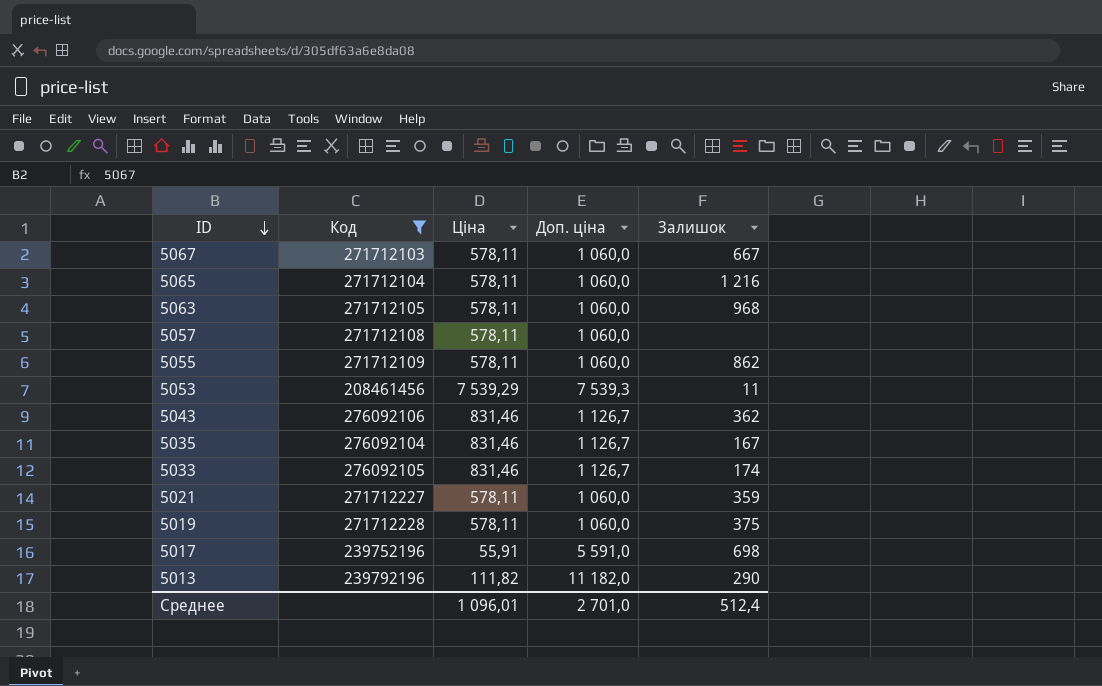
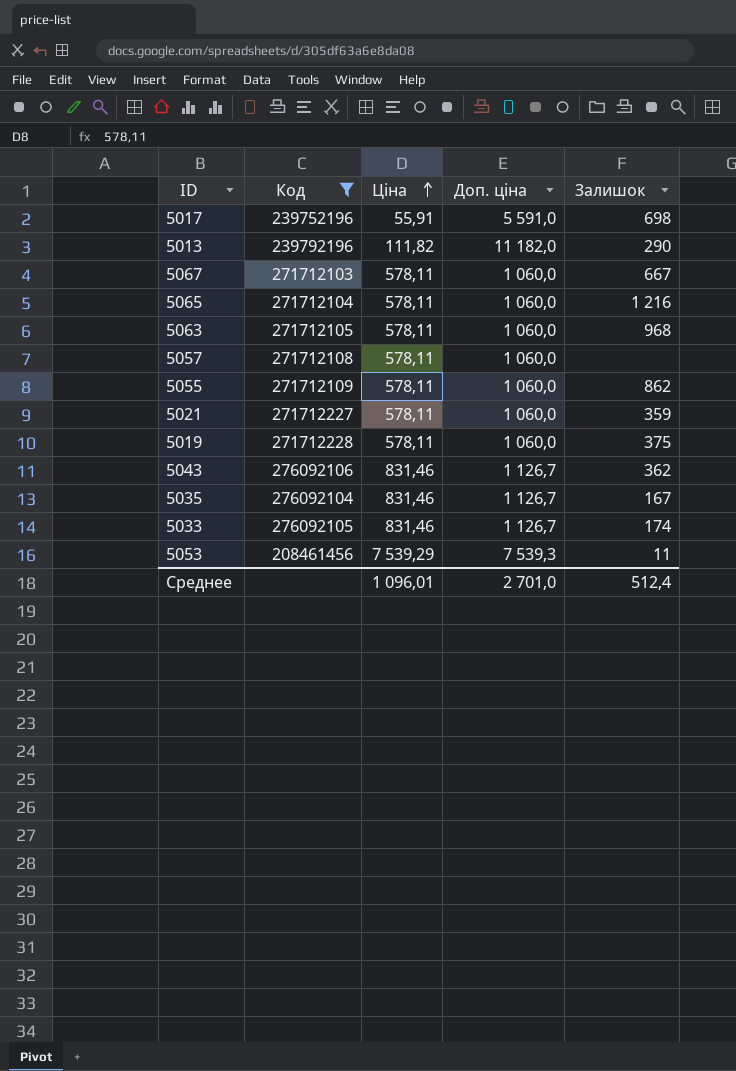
row order: ID descending -> Ціна ascending

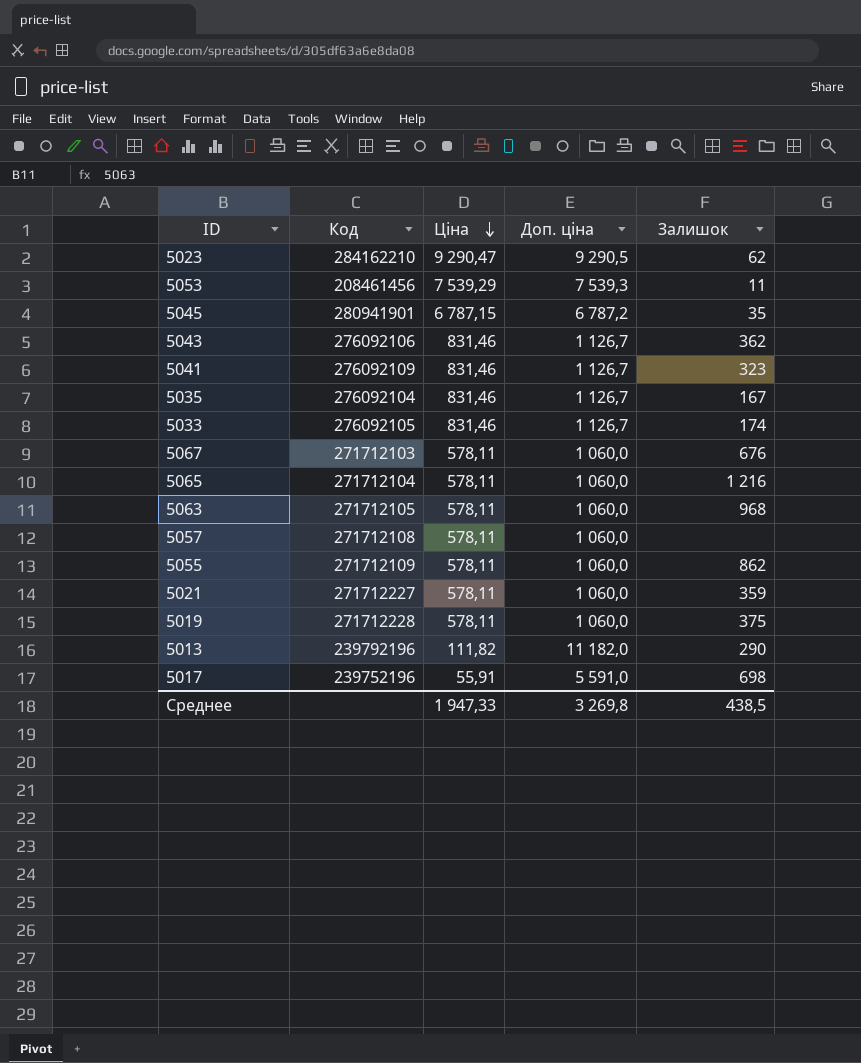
filter: Код <= 276092106 -> none
row order: Ціна ascending -> Ціна descending
5067 | Залишок: 667 -> 676
Среднее | Ціна: 1 096,01 -> 1 947,33
Среднее | Доп. ціна: 2 701,0 -> 3 269,8
Среднее | Залишок: 512,4 -> 438,5

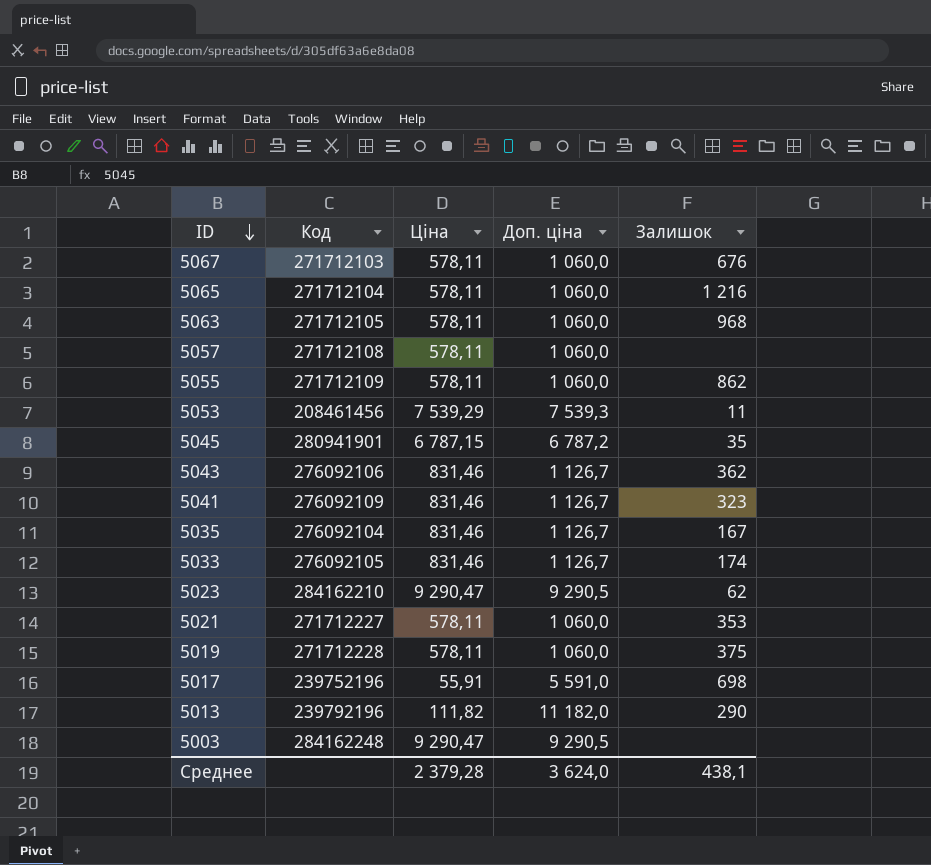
row order: Ціна descending -> ID descending
5021 | Залишок: 359 -> 353
row 5003: none -> 284162248 | 9 290,47 | 9 290,5 | none
Среднее | Ціна: 1 947,33 -> 2 379,28
Среднее | Доп. ціна: 3 269,8 -> 3 624,0
Среднее | Залишок: 438,5 -> 438,1

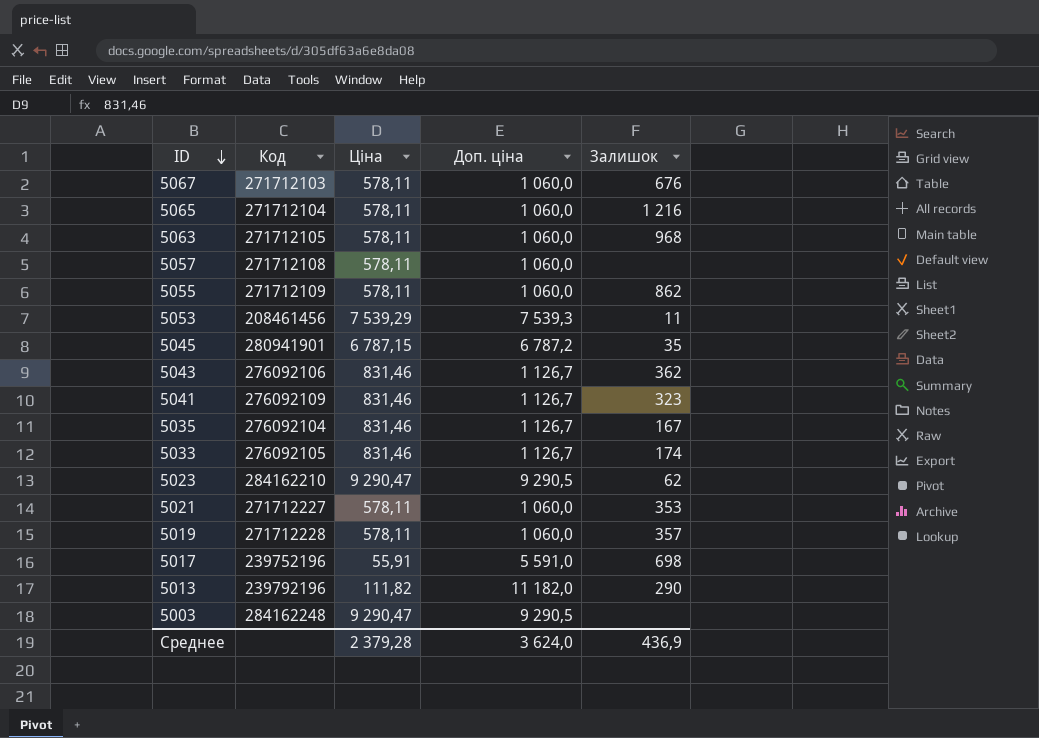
5019 | Залишок: 375 -> 357
Среднее | Залишок: 438,1 -> 436,9

